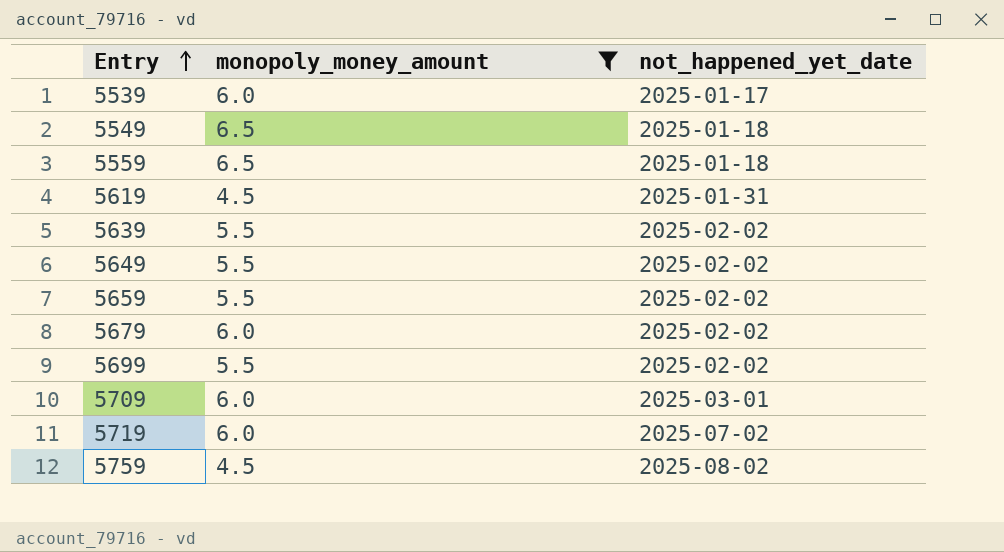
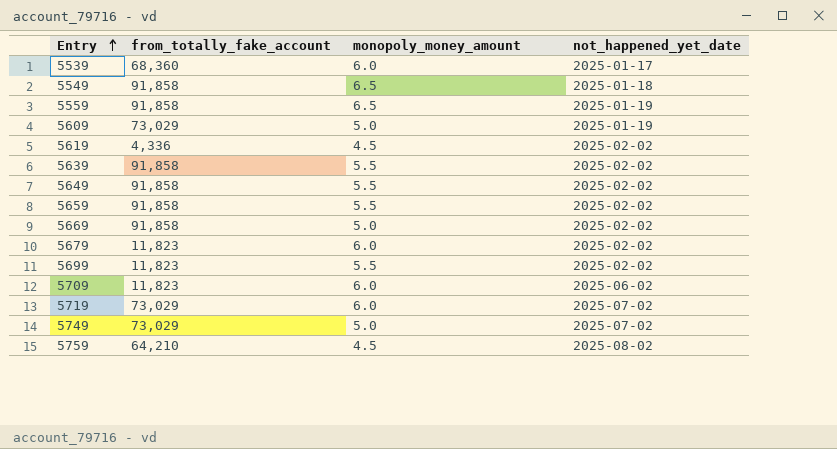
filter: monopoly_money_amount != 5.0 -> none
column from_totally_fake_account | position: none -> 2
5559 | not_happened_yet_date: 2025-01-18 -> 2025-01-19
5619 | not_happened_yet_date: 2025-01-31 -> 2025-02-02
5709 | not_happened_yet_date: 2025-03-01 -> 2025-06-02

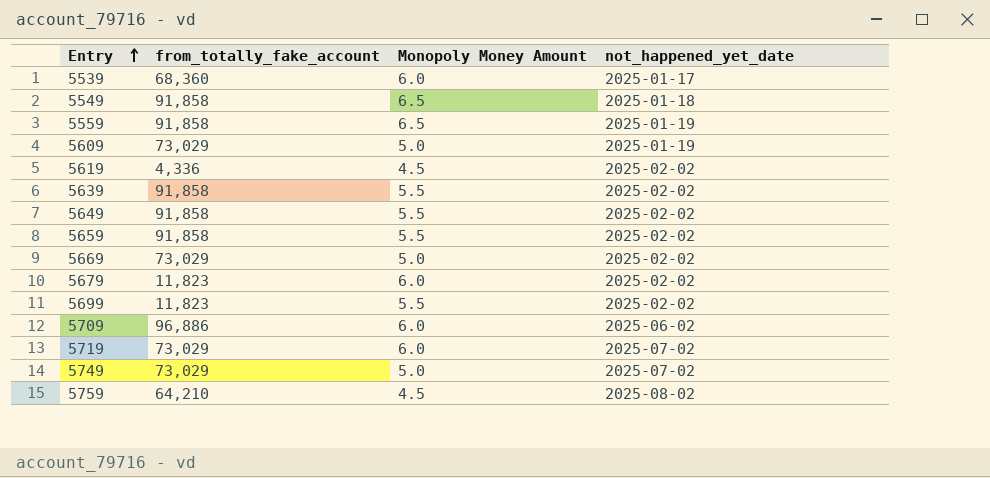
column name: monopoly_money_amount -> Monopoly Money Amount
5669 | from_totally_fake_account: 91,858 -> 73,029
5709 | from_totally_fake_account: 11,823 -> 96,886

